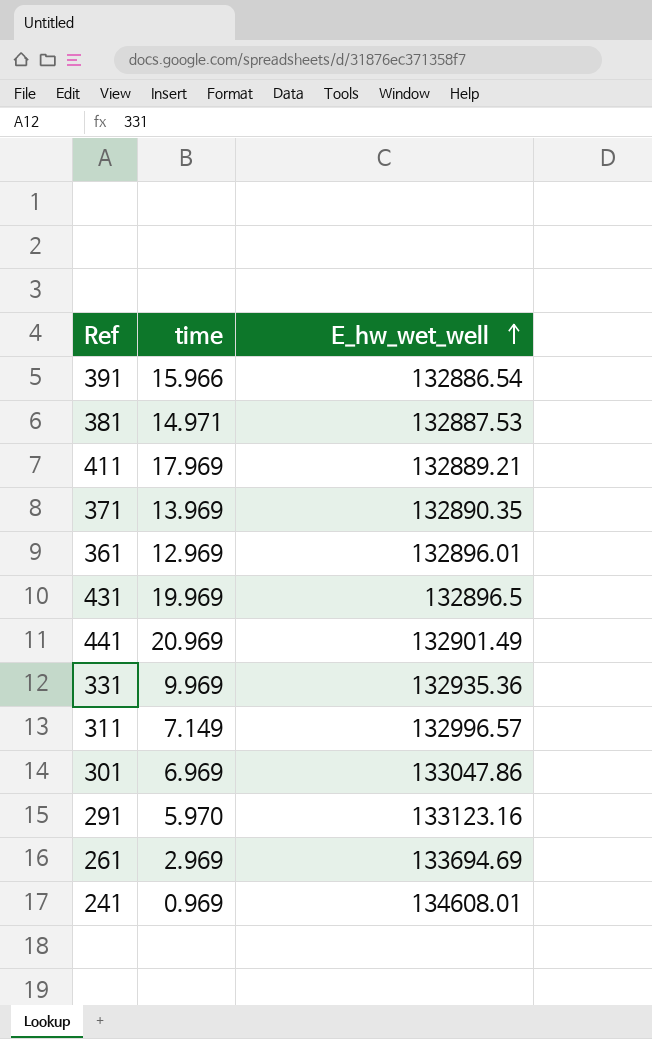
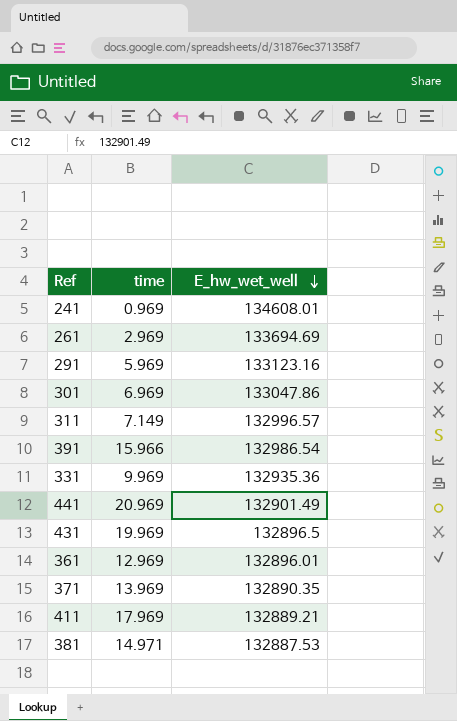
row order: E_hw_wet_well ascending -> E_hw_wet_well descending
291 | time: 5.970 -> 5.969
391 | E_hw_wet_well: 132886.54 -> 132986.54

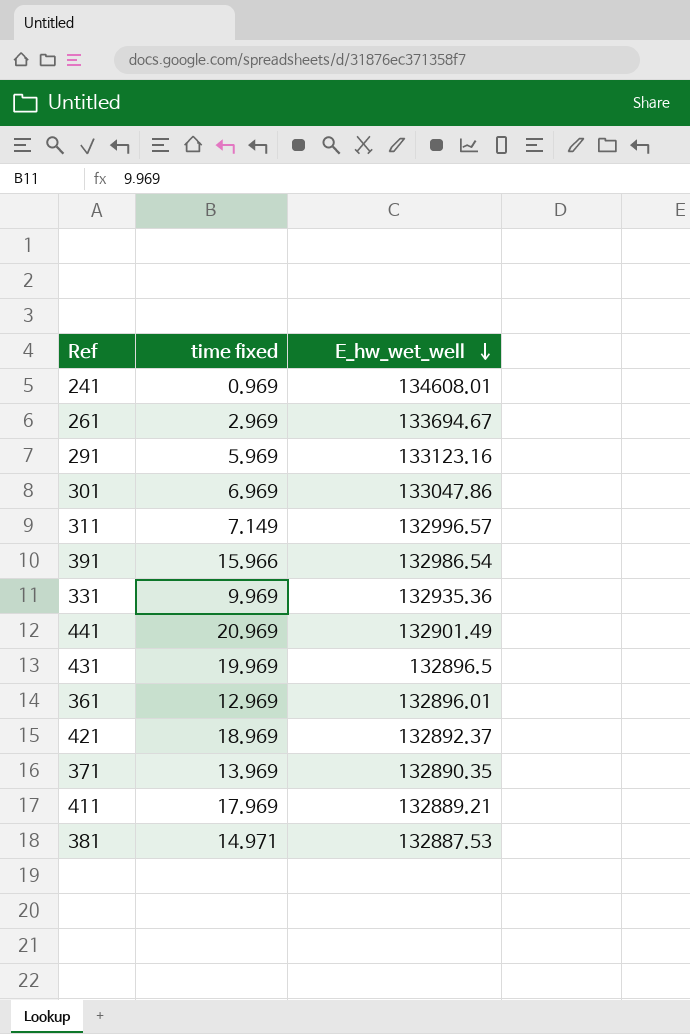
column name: time -> time fixed
261 | E_hw_wet_well: 133694.69 -> 133694.67
row 421: none -> 18.969 | 132892.37

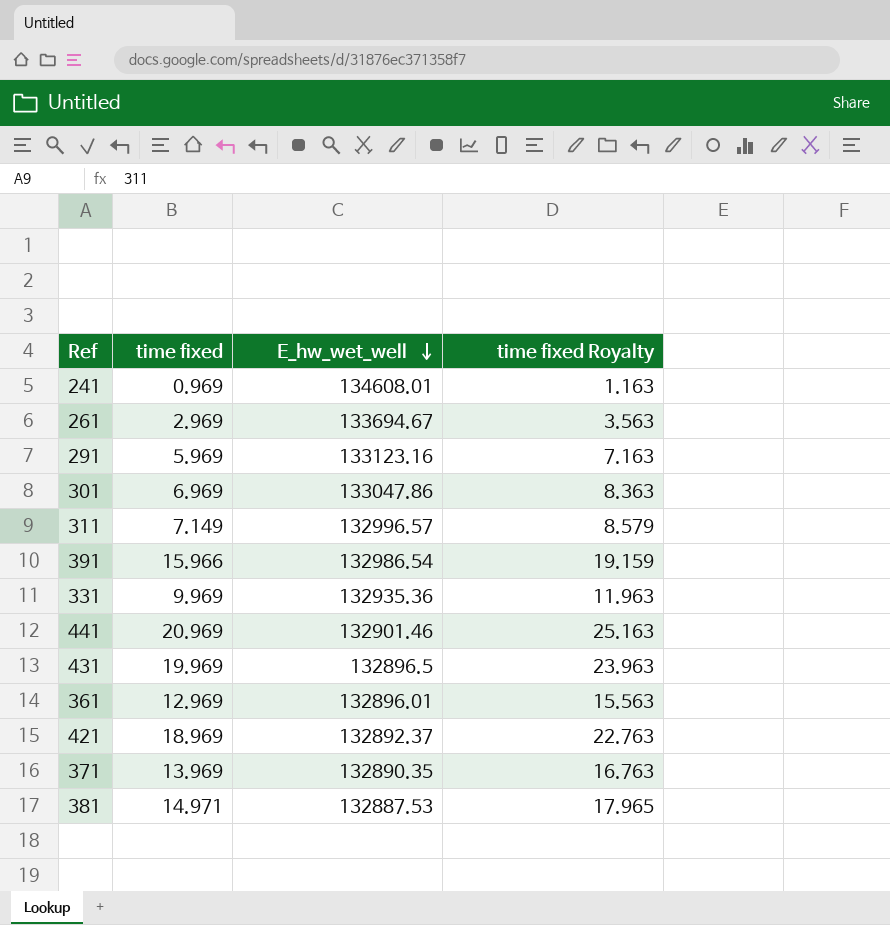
column time fixed Royalty | formula: none -> [time fixed] * 1.2
row 411: 17.969 | 132889.21 -> none
441 | E_hw_wet_well: 132901.49 -> 132901.46

